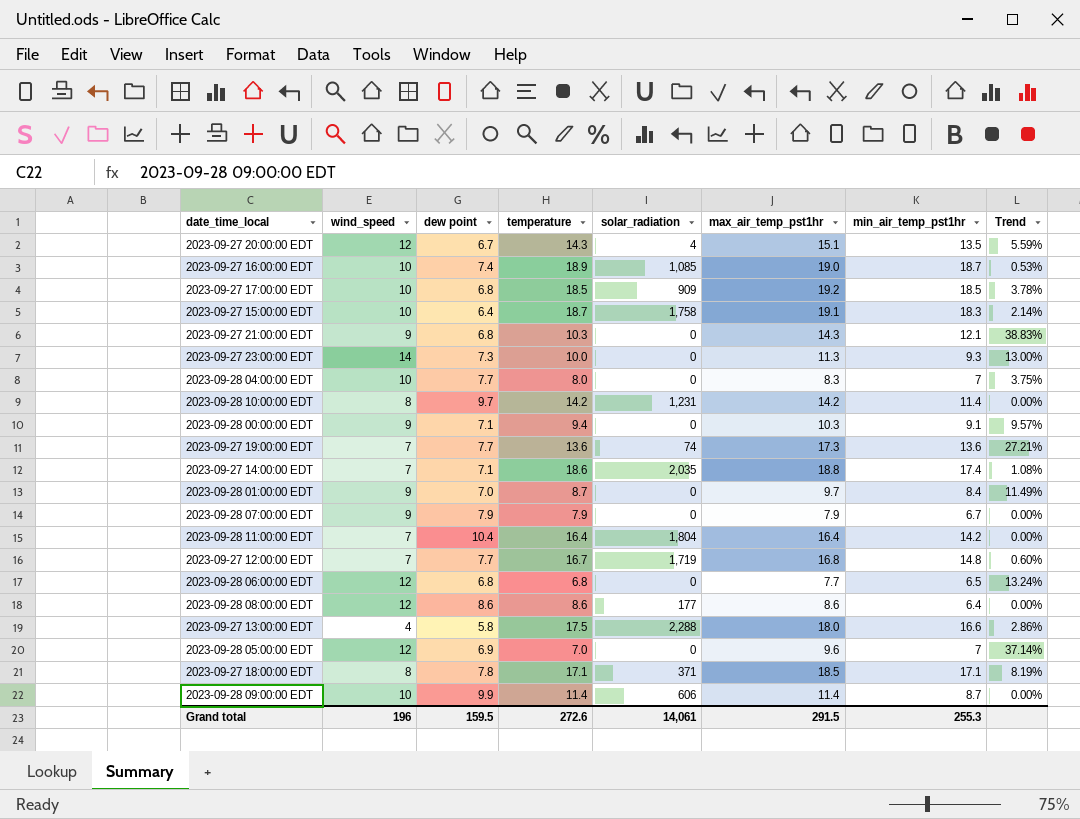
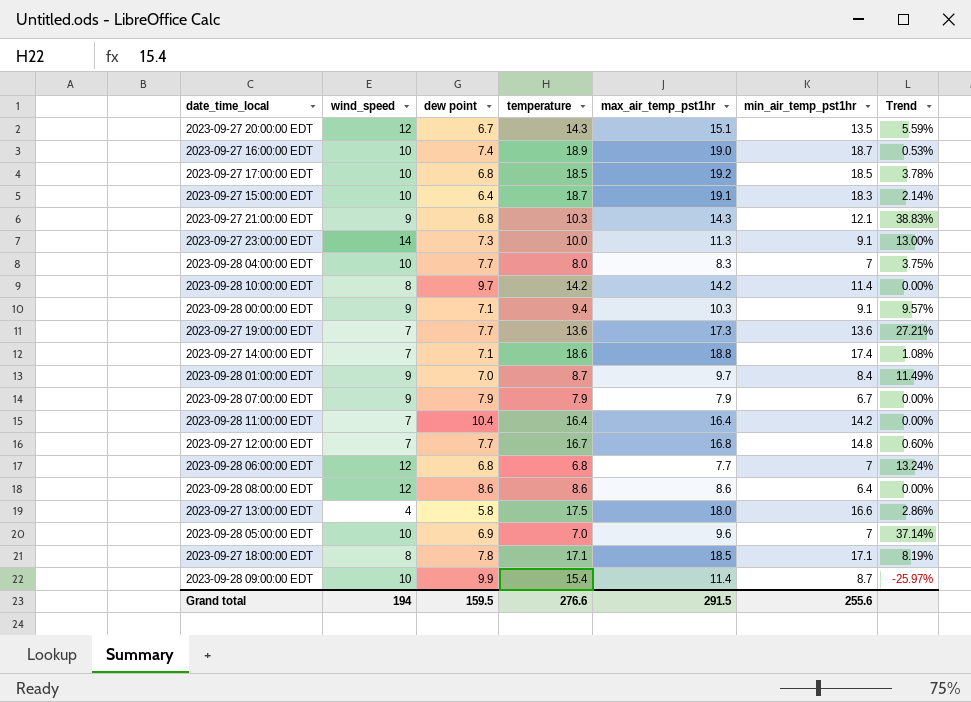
column solar_radiation | position: 5 -> none
2023-09-27 23:00:00 EDT | min_air_temp_pst1hr: 9.3 -> 9.1
2023-09-28 06:00:00 EDT | min_air_temp_pst1hr: 6.5 -> 7
2023-09-28 05:00:00 EDT | wind_speed: 12 -> 10
2023-09-28 09:00:00 EDT | temperature: 11.4 -> 15.4
2023-09-28 09:00:00 EDT | Trend: 0.00% -> -25.97%
Grand total | wind_speed: 196 -> 194
Grand total | temperature: 272.6 -> 276.6
Grand total | min_air_temp_pst1hr: 255.3 -> 255.6

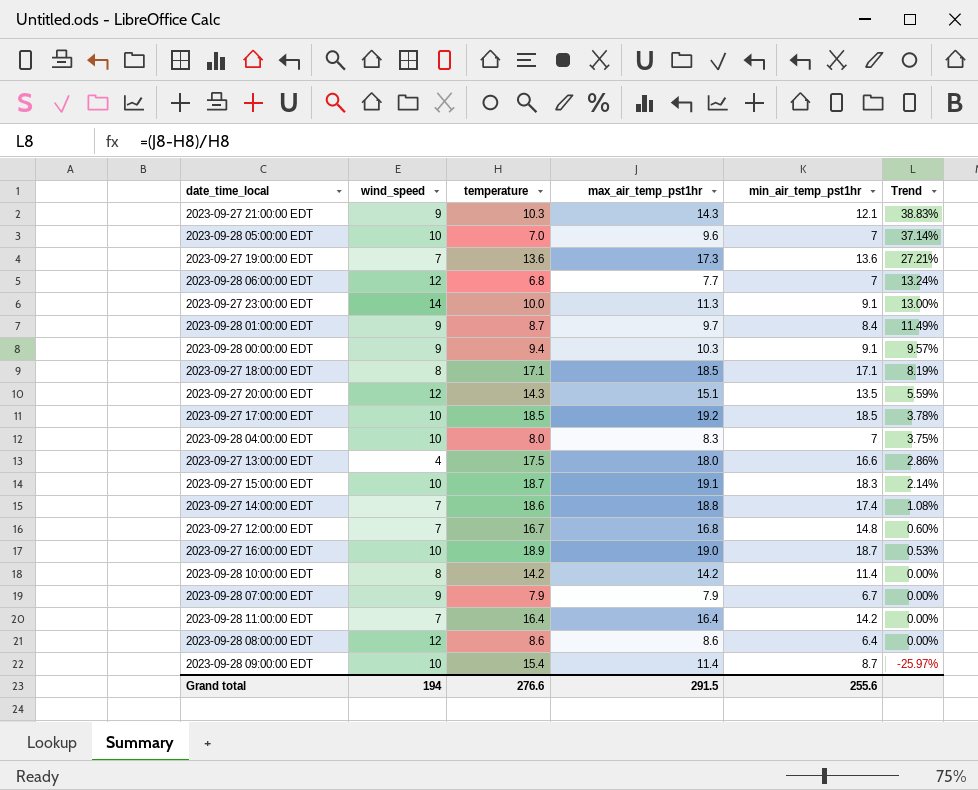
row order: none -> Trend descending
column dew point | position: 3 -> none

